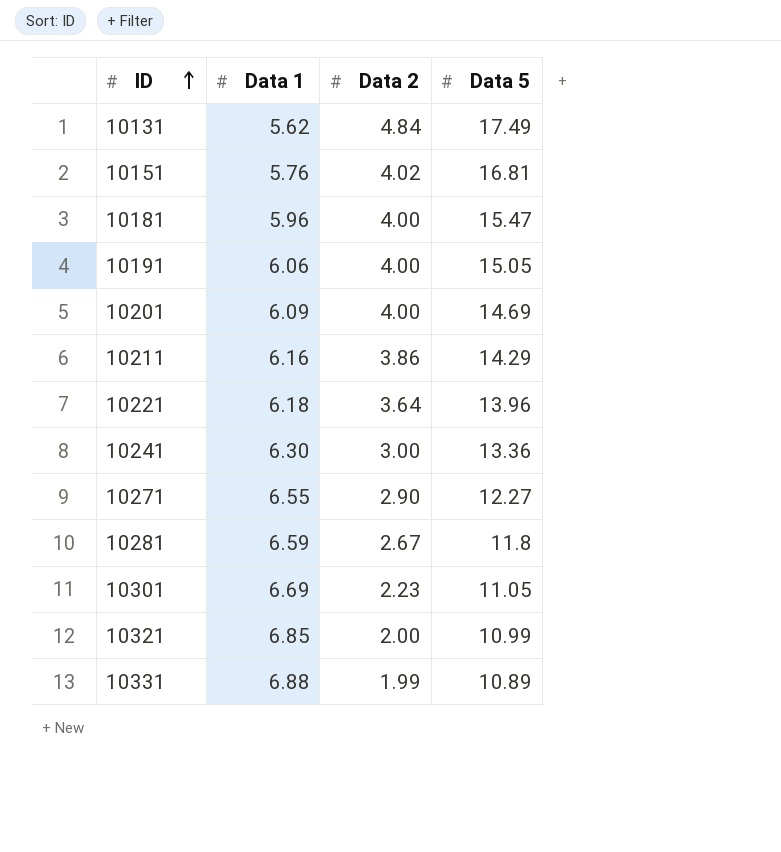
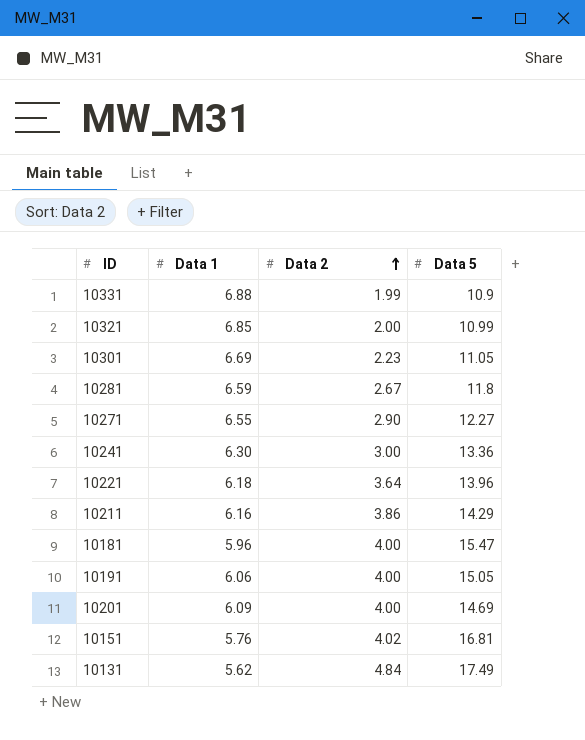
row order: ID ascending -> Data 2 ascending
10331 | Data 5: 10.89 -> 10.9

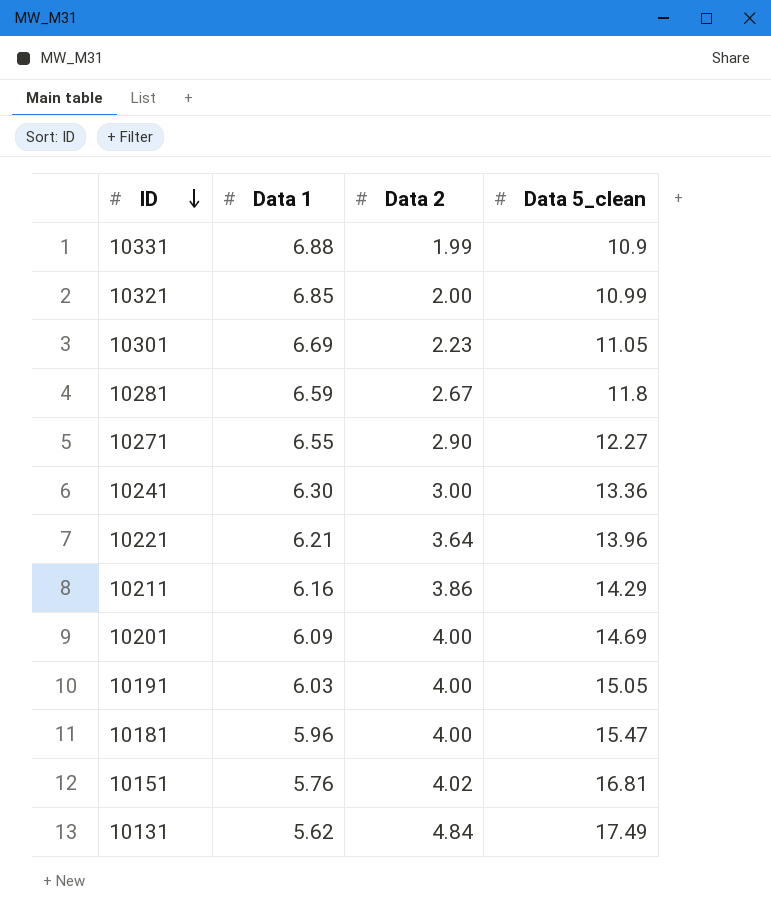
row order: Data 2 ascending -> ID descending
column name: Data 5 -> Data 5_clean
10221 | Data 1: 6.18 -> 6.21
10191 | Data 1: 6.06 -> 6.03

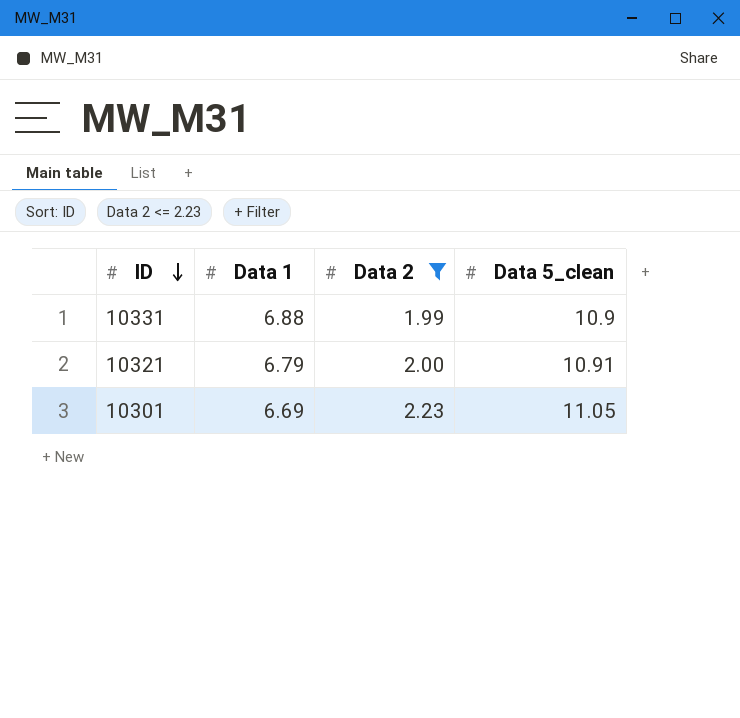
filter: none -> Data 2 <= 2.23
10321 | Data 1: 6.85 -> 6.79
10321 | Data 5_clean: 10.99 -> 10.91

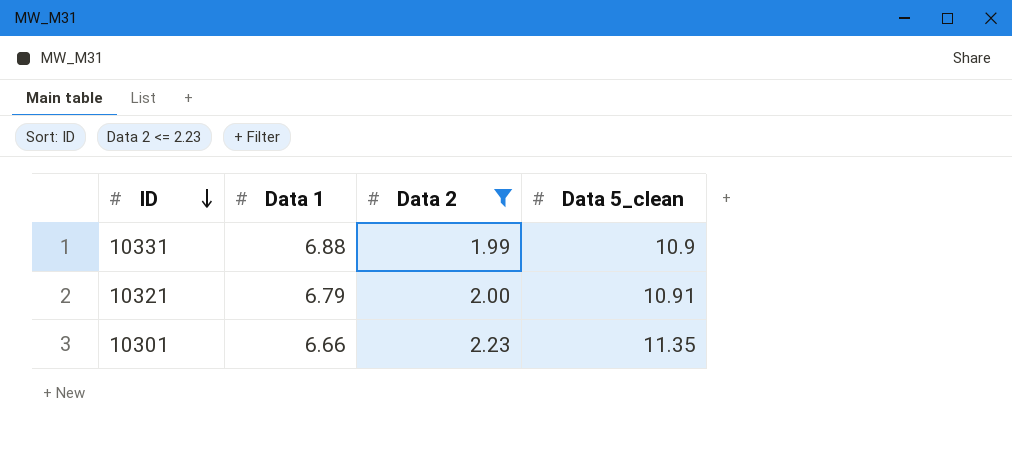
10301 | Data 1: 6.69 -> 6.66
10301 | Data 5_clean: 11.05 -> 11.35

